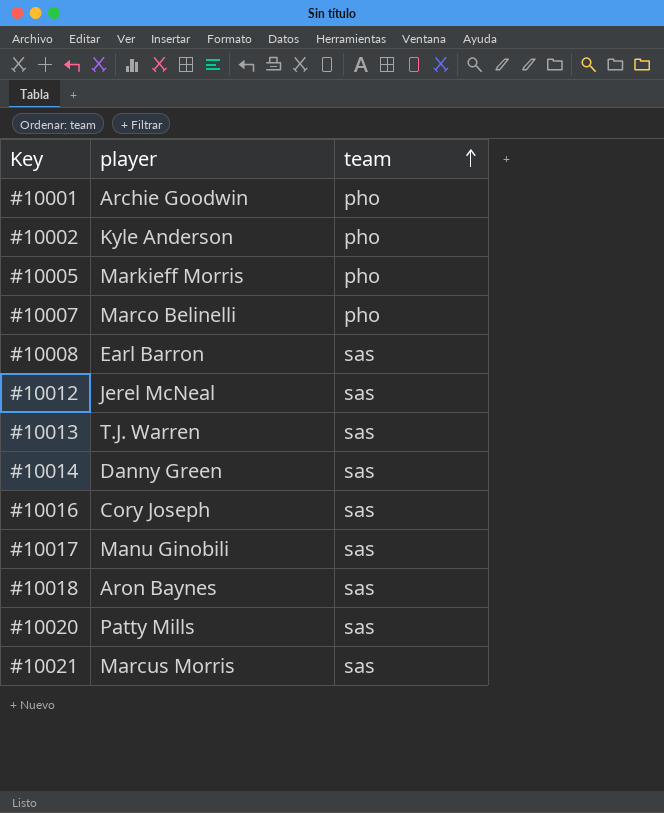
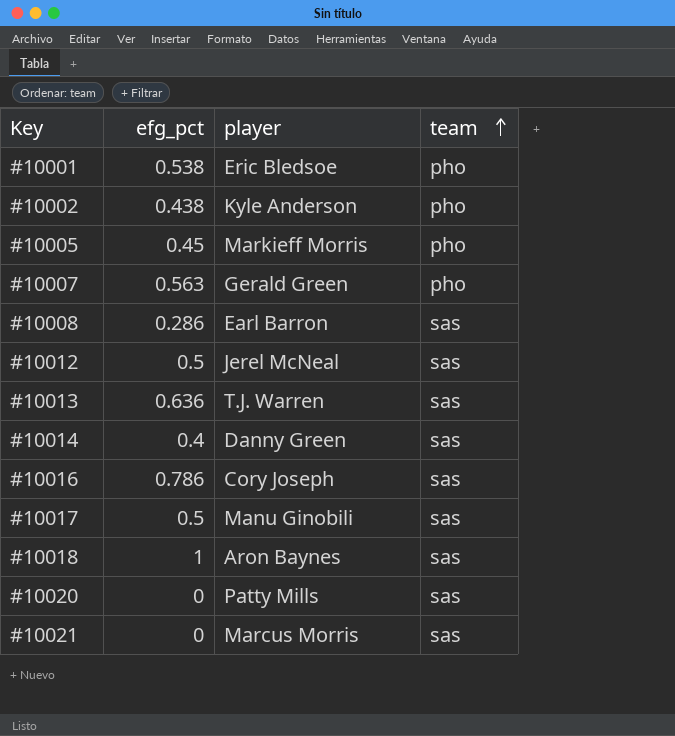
column efg_pct | position: none -> 2
#10001 | player: Archie Goodwin -> Eric Bledsoe
#10007 | player: Marco Belinelli -> Gerald Green

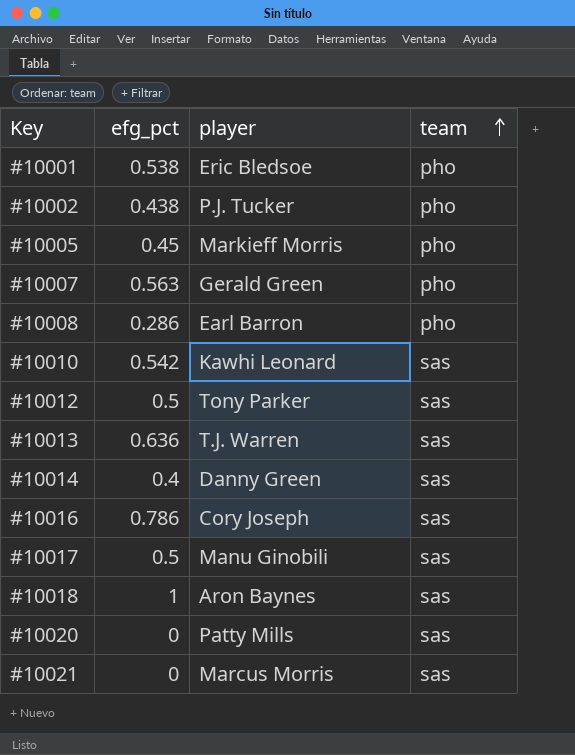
#10002 | player: Kyle Anderson -> P.J. Tucker
#10008 | team: sas -> pho
row #10010: none -> 0.542 | Kawhi Leonard | sas
#10012 | player: Jerel McNeal -> Tony Parker

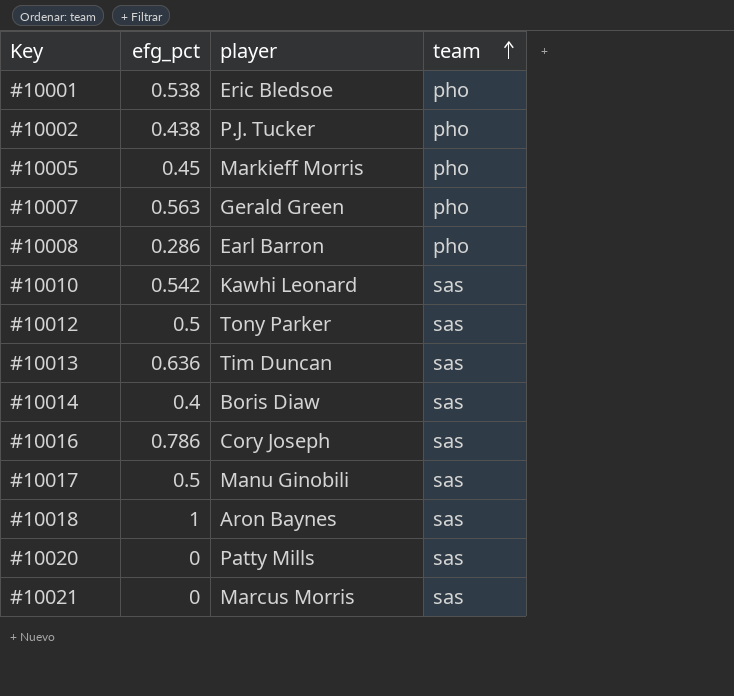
#10013 | player: T.J. Warren -> Tim Duncan
#10014 | player: Danny Green -> Boris Diaw

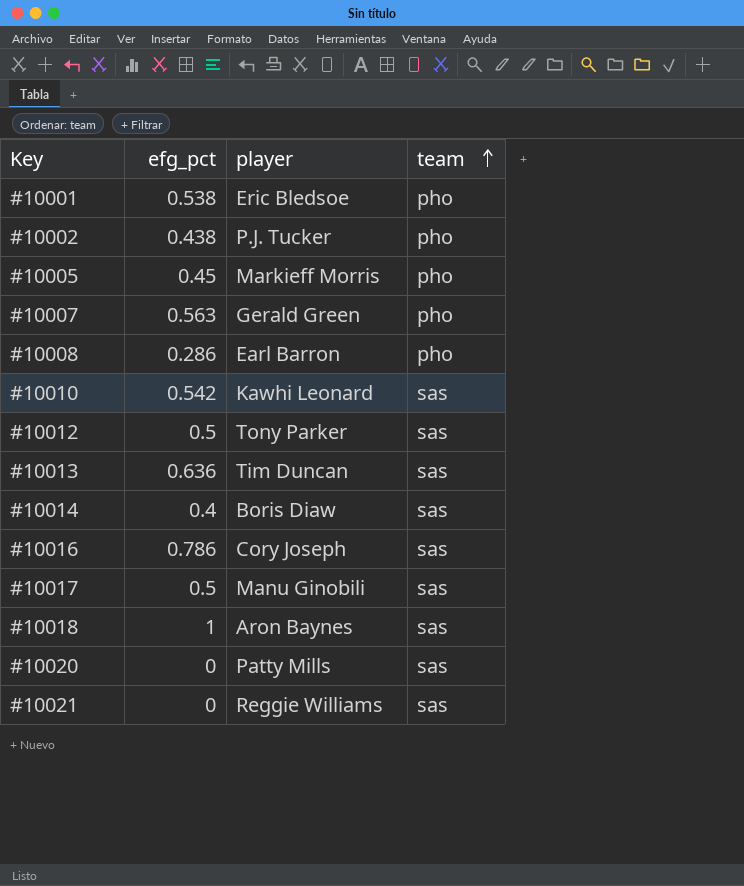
#10021 | player: Marcus Morris -> Reggie Williams

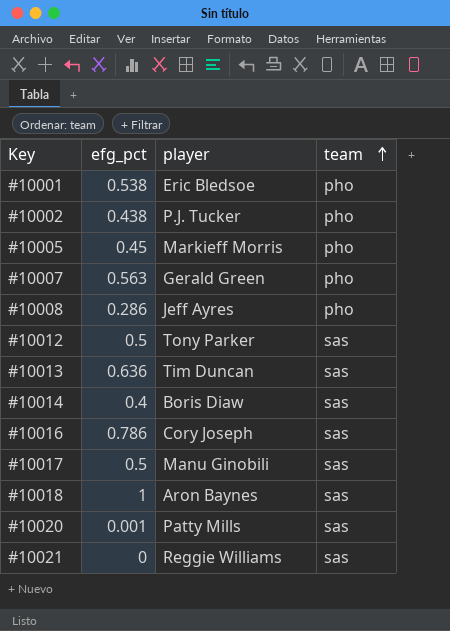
row #10010: 0.542 | Kawhi Leonard | sas -> none
#10008 | player: Earl Barron -> Jeff Ayres
#10020 | efg_pct: 0 -> 0.001

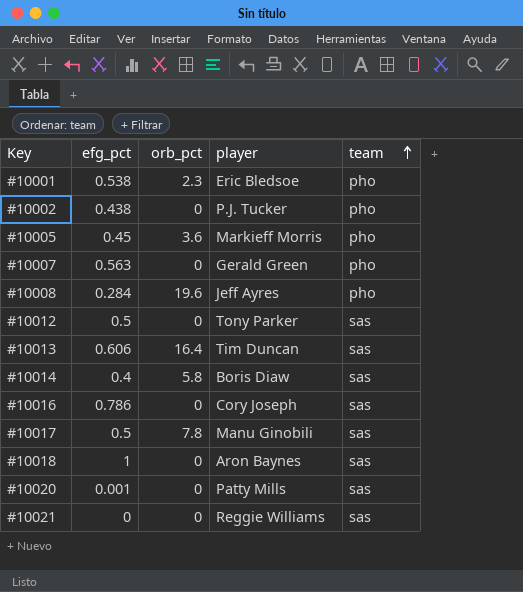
column orb_pct | position: none -> 3
#10008 | efg_pct: 0.286 -> 0.284
#10013 | efg_pct: 0.636 -> 0.606

